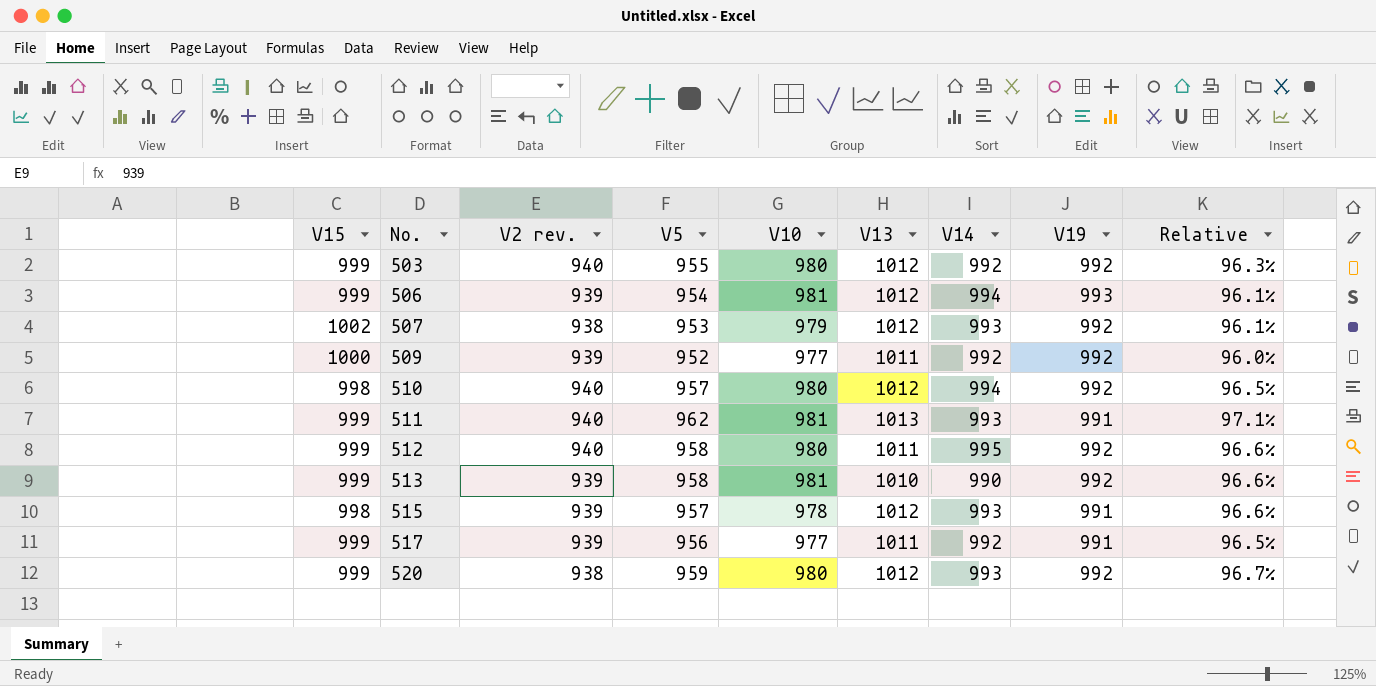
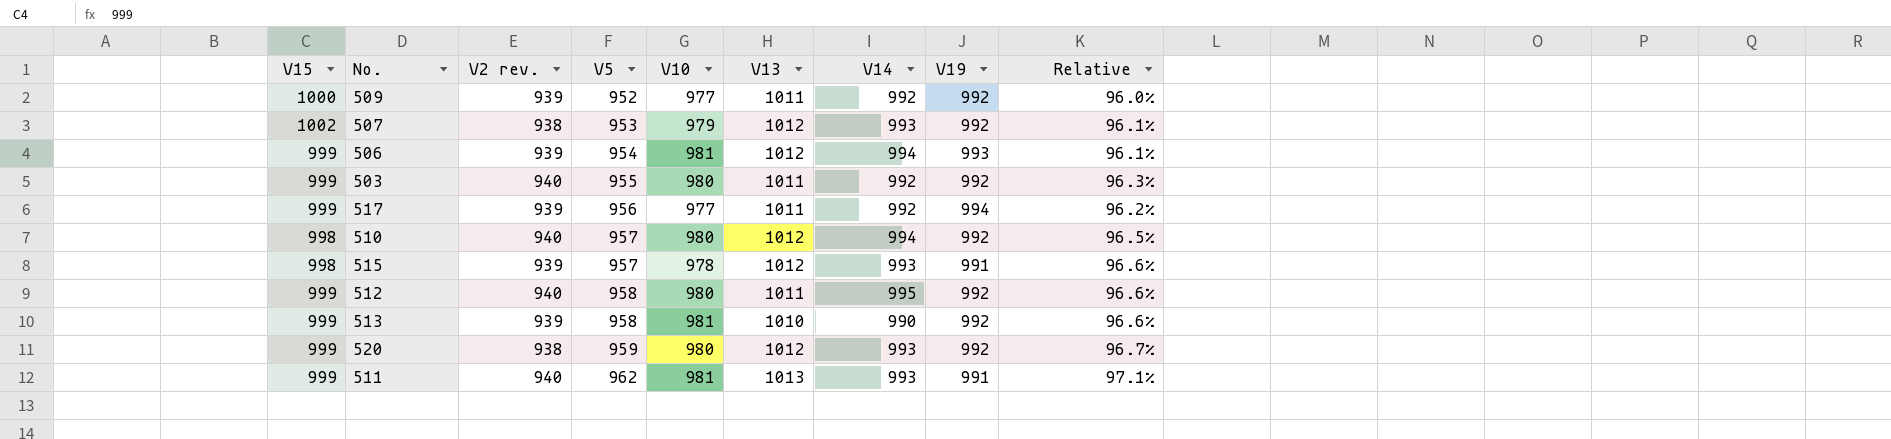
row order: No. ascending -> V5 ascending
503 | V13: 1012 -> 1011
517 | V19: 991 -> 994
517 | Relative: 96.5% -> 96.2%

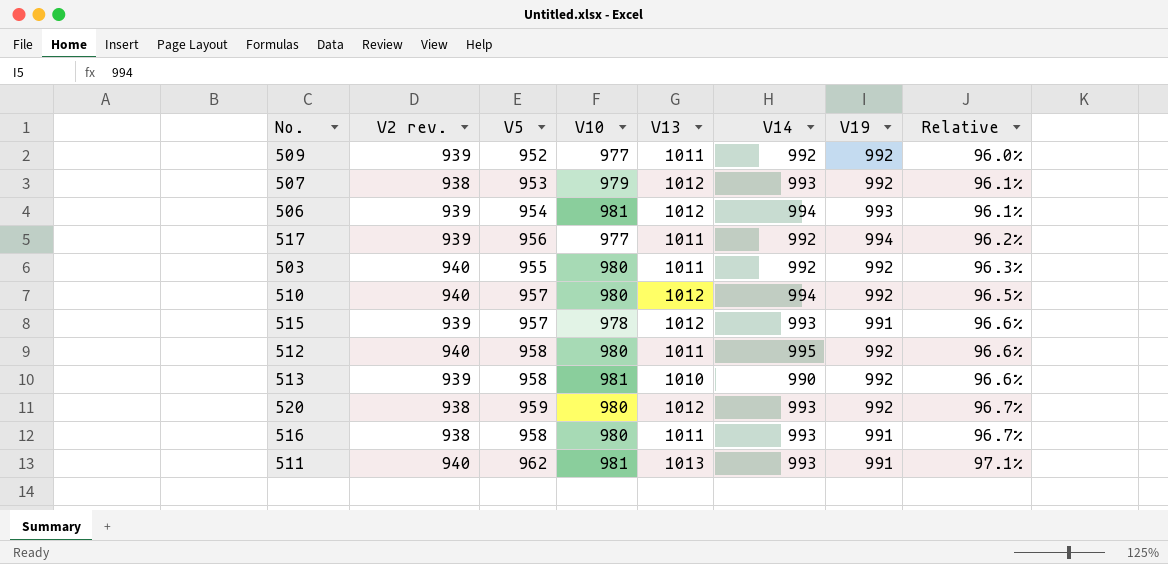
row order: V5 ascending -> Relative ascending
column V15 | position: 1 -> none
row 516: none -> 938 | 958 | 980 | 1011 | 993 | 991 | 96.7%

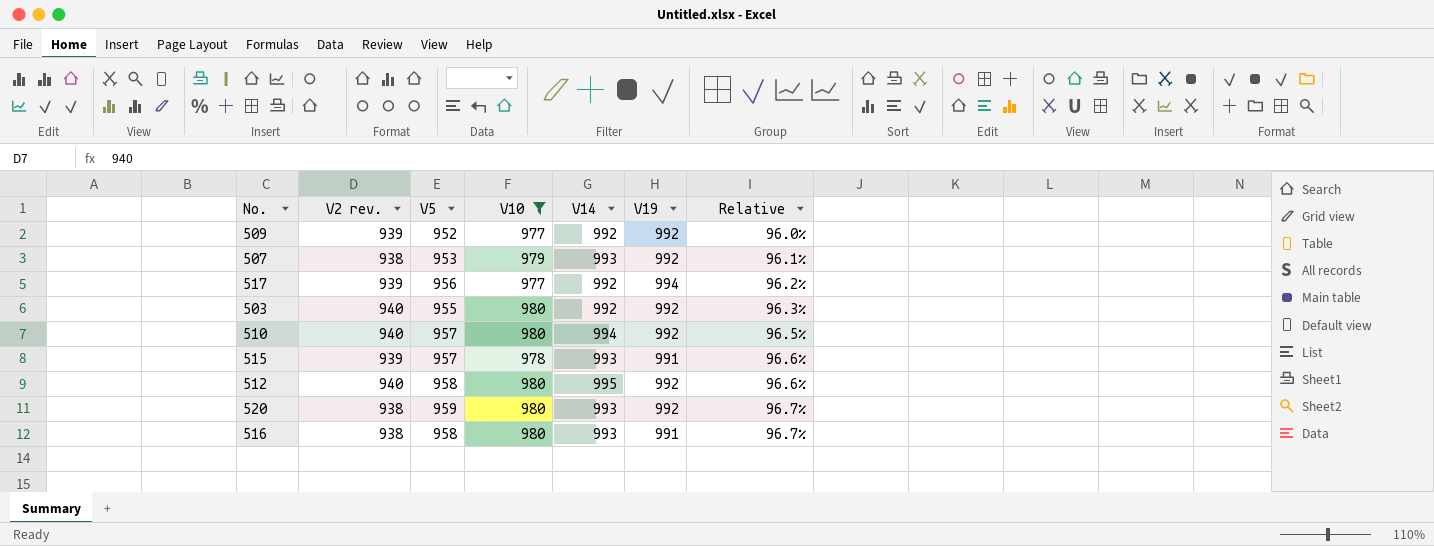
filter: none -> V10 != 981
column V13 | position: 5 -> none

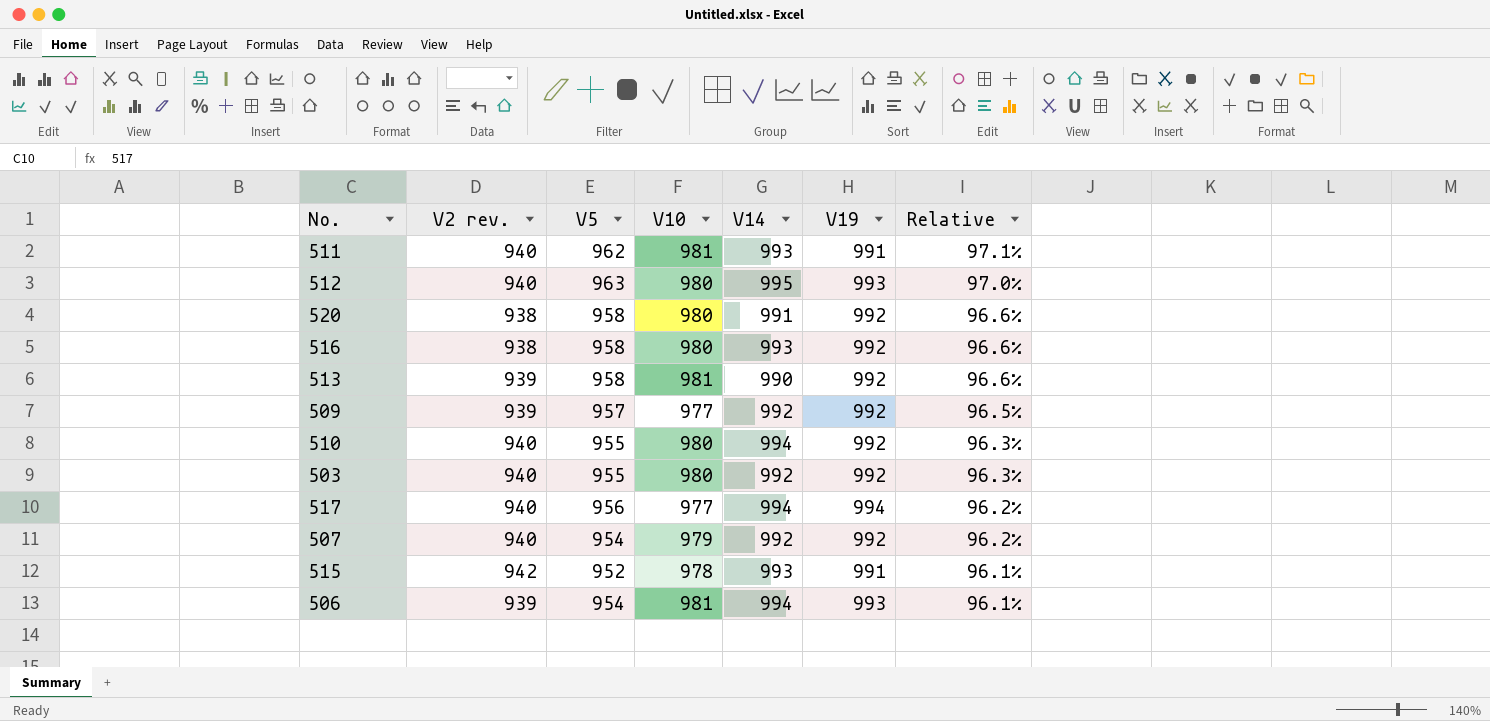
filter: V10 != 981 -> none
row order: Relative ascending -> Relative descending
512 | V5: 958 -> 963
512 | V19: 992 -> 993
512 | Relative: 96.6% -> 97.0%
520 | V5: 959 -> 958
520 | V14: 993 -> 991
520 | Relative: 96.7% -> 96.6%
516 | V19: 991 -> 992
516 | Relative: 96.7% -> 96.6%
509 | V5: 952 -> 957
509 | Relative: 96.0% -> 96.5%
510 | V5: 957 -> 955
510 | Relative: 96.5% -> 96.3%
517 | V2 rev.: 939 -> 940
517 | V14: 992 -> 994
507 | V2 rev.: 938 -> 940
507 | V5: 953 -> 954
507 | V14: 993 -> 992
507 | Relative: 96.1% -> 96.2%
515 | V2 rev.: 939 -> 942
515 | V5: 957 -> 952
515 | Relative: 96.6% -> 96.1%

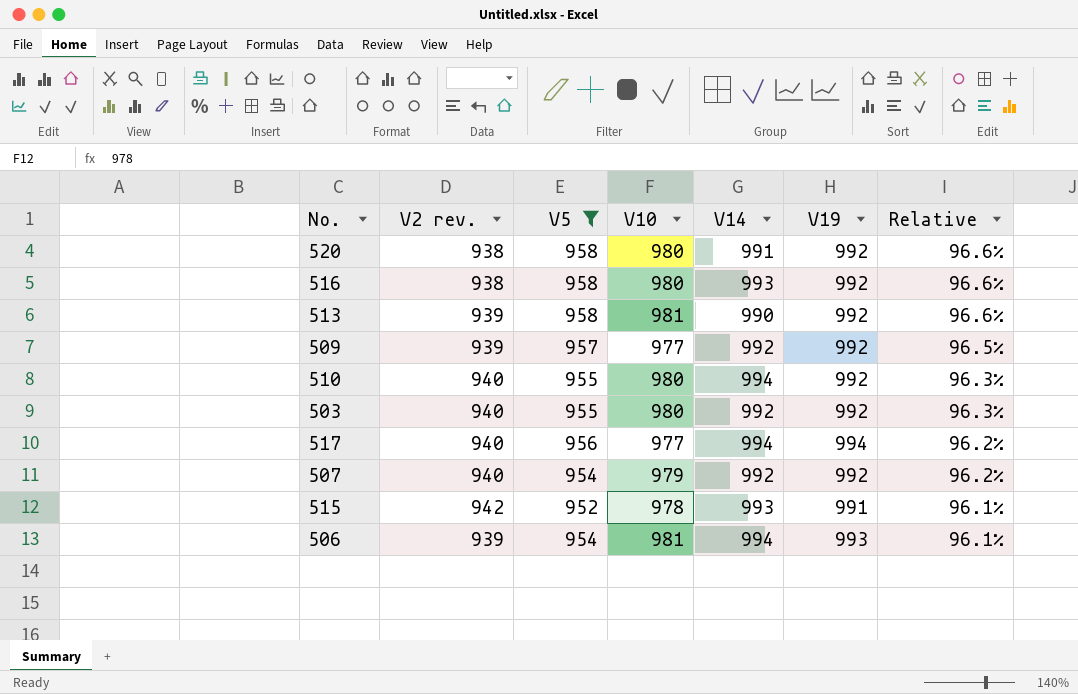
filter: none -> V5 <= 958

